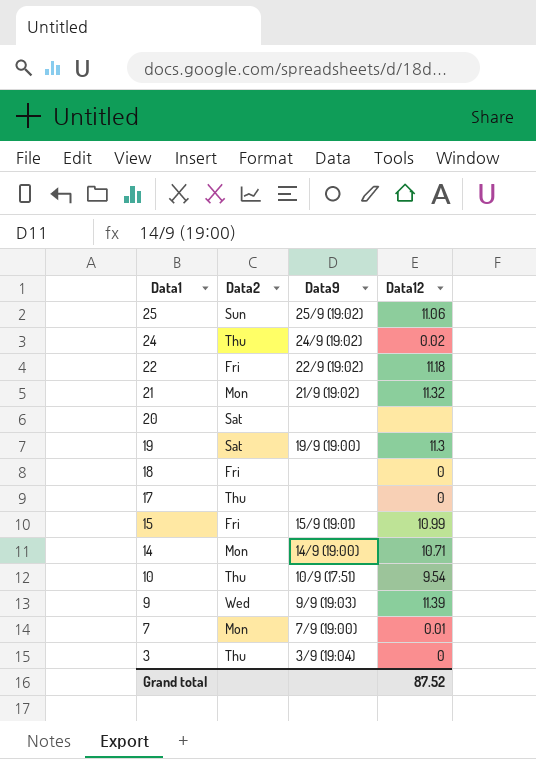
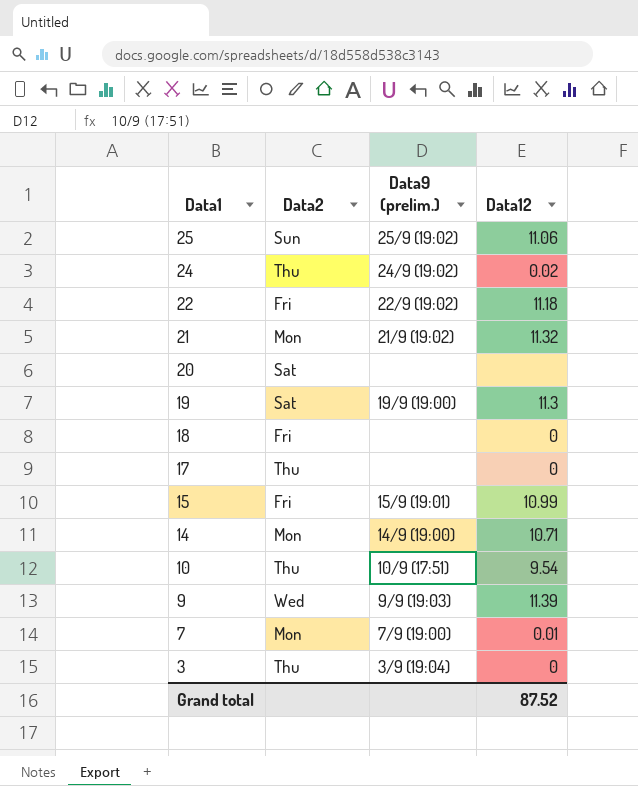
column name: Data9 -> Data9 (prelim.)

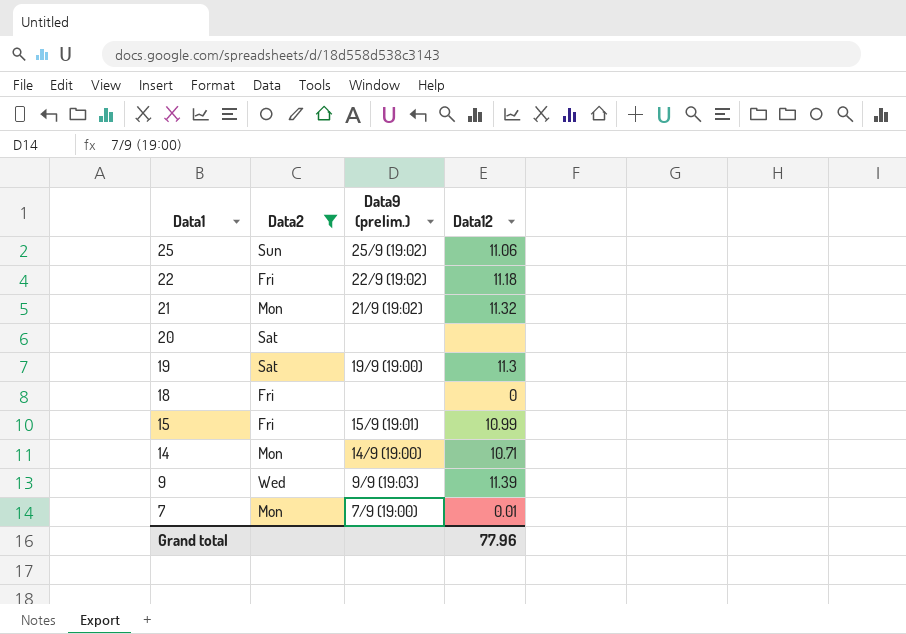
filter: none -> Data2 != Thu
Grand total | Data12: 87.52 -> 77.96

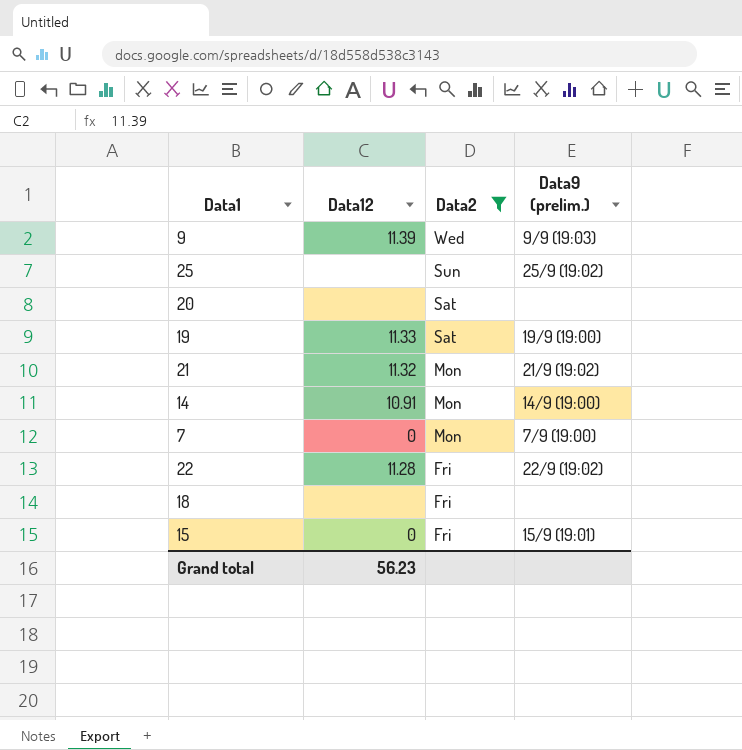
row order: Data1 descending -> Data2 descending
column Data12 | position: 4 -> 2
25 | Data12: 11.06 -> none
19 | Data12: 11.3 -> 11.33
14 | Data12: 10.71 -> 10.91
7 | Data12: 0.01 -> 0
22 | Data12: 11.18 -> 11.28
18 | Data12: 0 -> none
15 | Data12: 10.99 -> 0
Grand total | Data12: 77.96 -> 56.23

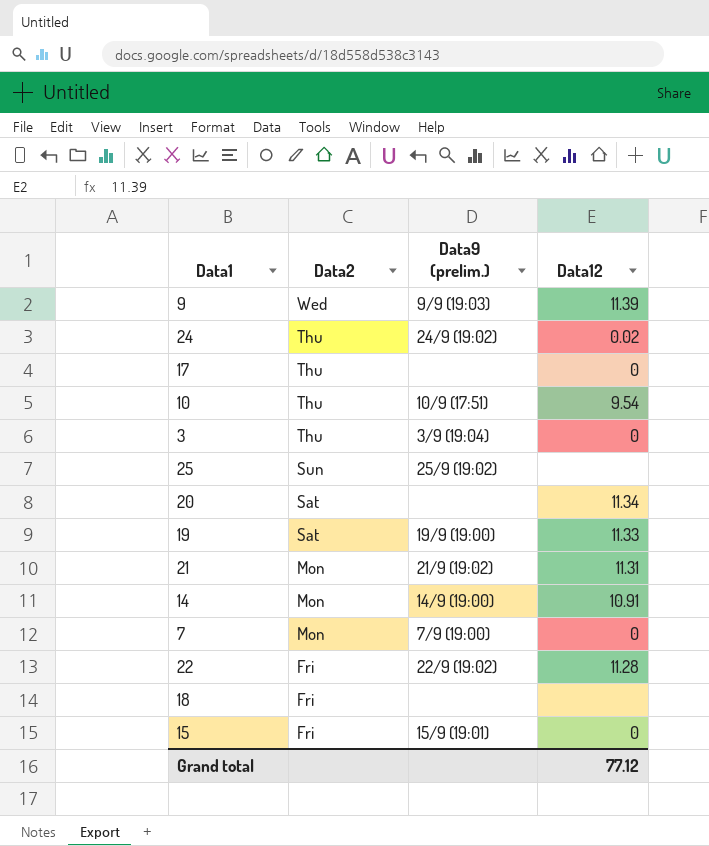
filter: Data2 != Thu -> none
column Data12 | position: 2 -> 4
20 | Data12: none -> 11.34
21 | Data12: 11.32 -> 11.31
Grand total | Data12: 56.23 -> 77.12

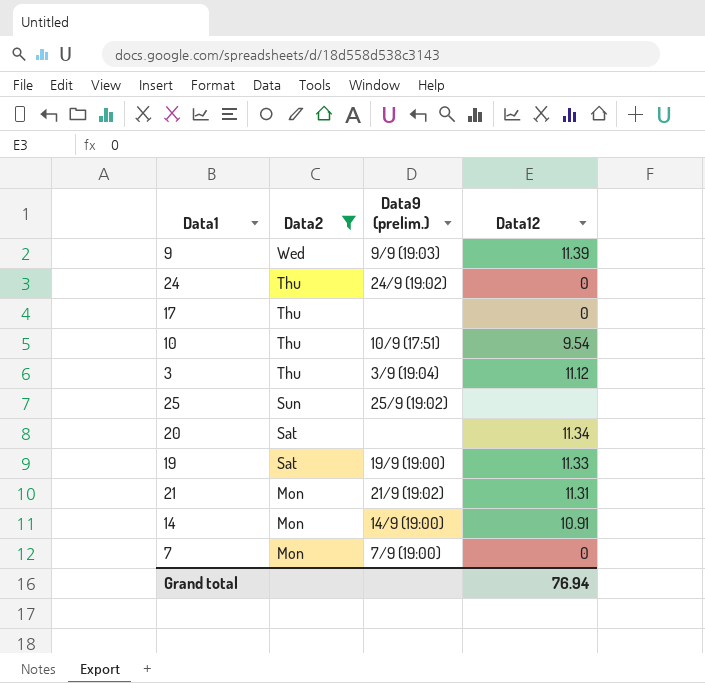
filter: none -> Data2 != Fri
24 | Data12: 0.02 -> 0
3 | Data12: 0 -> 11.12
Grand total | Data12: 77.12 -> 76.94

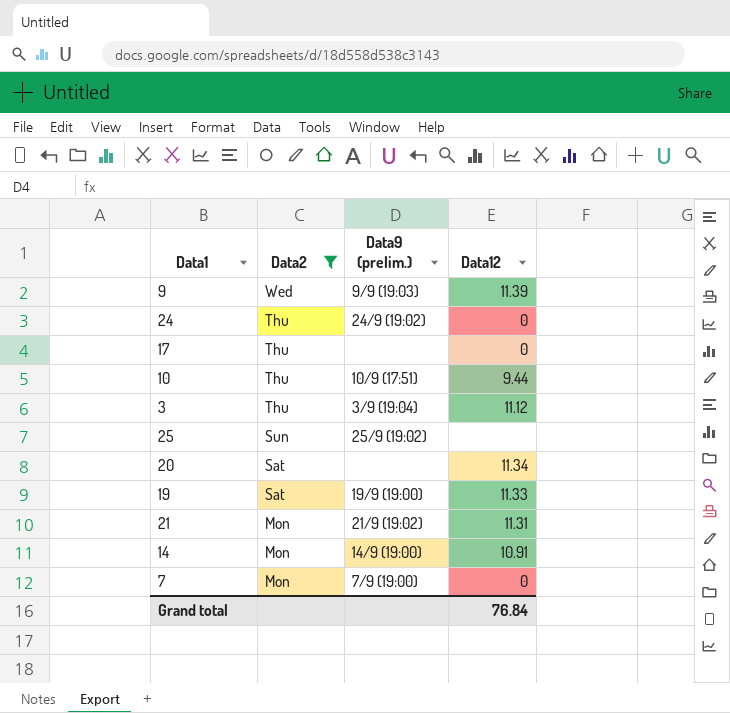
10 | Data12: 9.54 -> 9.44
Grand total | Data12: 76.94 -> 76.84

